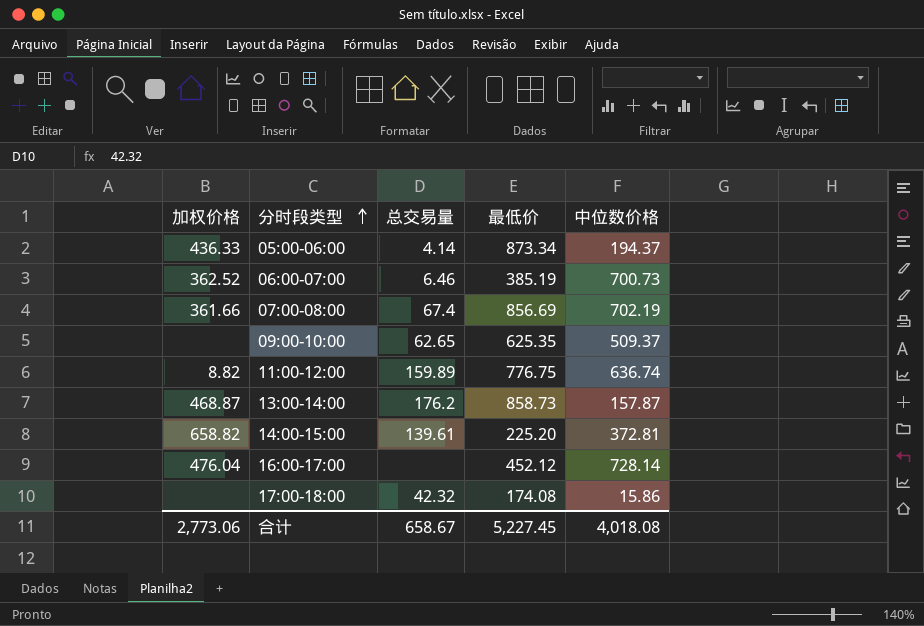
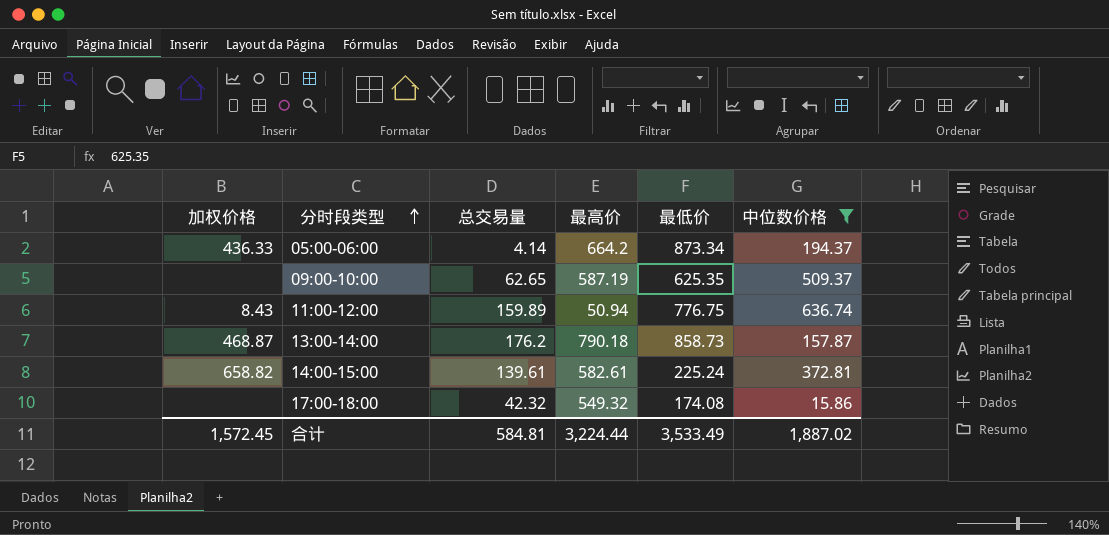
filter: none -> 中位数价格 <= 636.74
column 最高价 | position: none -> 4
11:00-12:00 | 加权价格: 8.82 -> 8.43
14:00-15:00 | 最低价: 225.20 -> 225.24
合计 | 加权价格: 2,773.06 -> 1,572.45
合计 | 总交易量: 658.67 -> 584.81
合计 | 最低价: 5,227.45 -> 3,533.49
合计 | 中位数价格: 4,018.08 -> 1,887.02

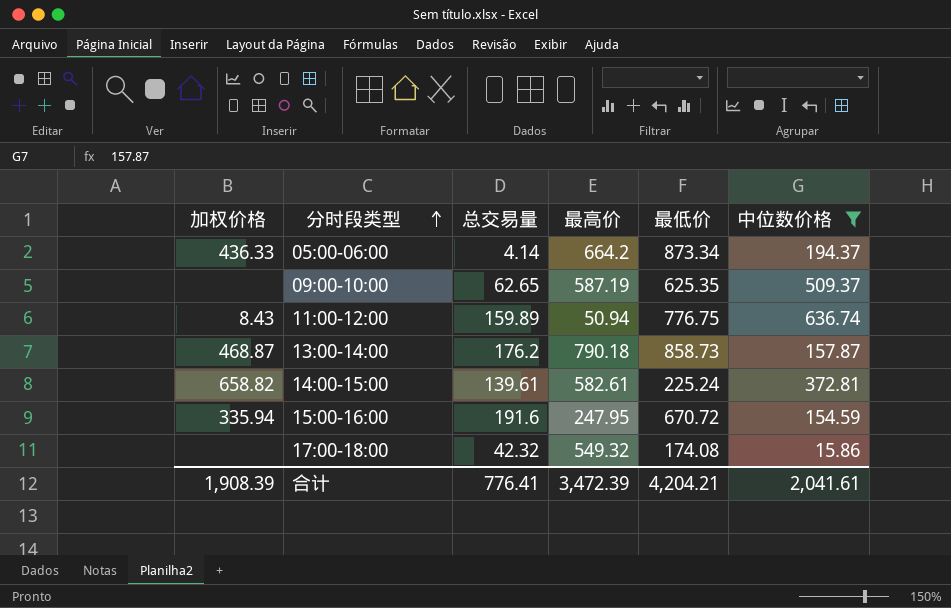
row 15:00-16:00: none -> 335.94 | 191.6 | 247.95 | 670.72 | 154.59
合计 | 加权价格: 1,572.45 -> 1,908.39
合计 | 总交易量: 584.81 -> 776.41
合计 | 最高价: 3,224.44 -> 3,472.39
合计 | 最低价: 3,533.49 -> 4,204.21
合计 | 中位数价格: 1,887.02 -> 2,041.61

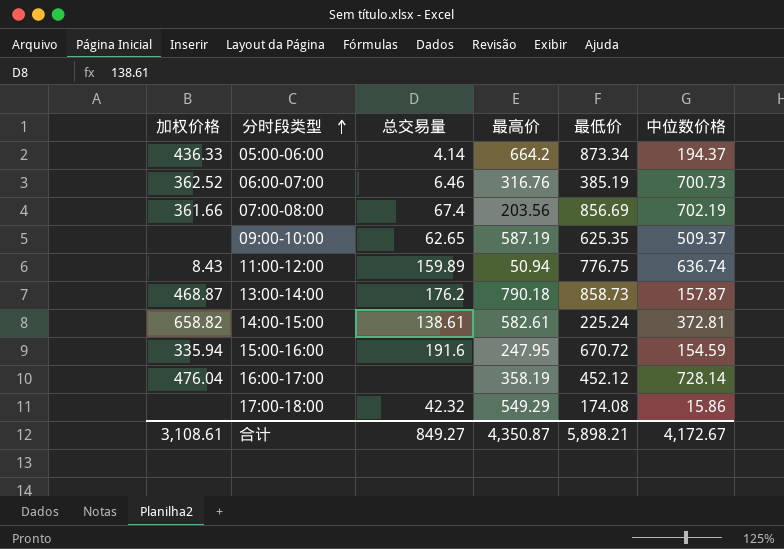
filter: 中位数价格 <= 636.74 -> none
14:00-15:00 | 总交易量: 139.61 -> 138.61
17:00-18:00 | 最高价: 549.32 -> 549.29
合计 | 加权价格: 1,908.39 -> 3,108.61
合计 | 总交易量: 776.41 -> 849.27
合计 | 最高价: 3,472.39 -> 4,350.87
合计 | 最低价: 4,204.21 -> 5,898.21
合计 | 中位数价格: 2,041.61 -> 4,172.67

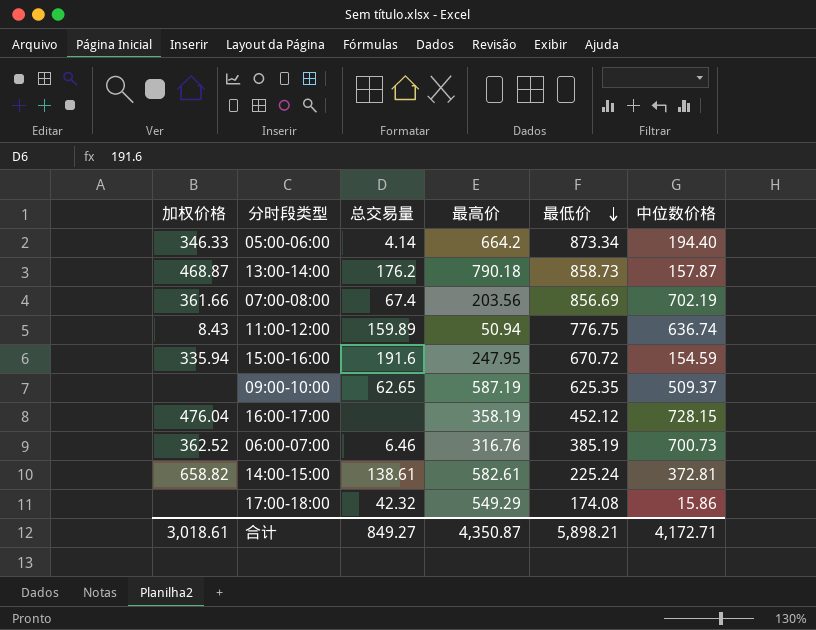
row order: 分时段类型 ascending -> 最低价 descending
05:00-06:00 | 加权价格: 436.33 -> 346.33
05:00-06:00 | 中位数价格: 194.37 -> 194.40
16:00-17:00 | 中位数价格: 728.14 -> 728.15
合计 | 加权价格: 3,108.61 -> 3,018.61
合计 | 中位数价格: 4,172.67 -> 4,172.71

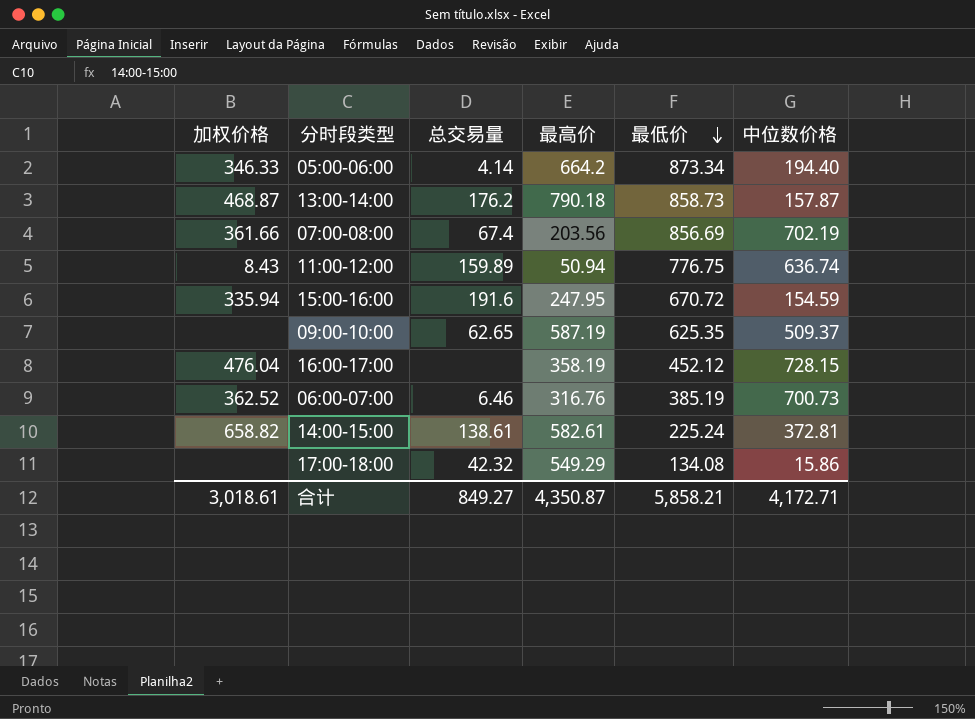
17:00-18:00 | 最低价: 174.08 -> 134.08
合计 | 最低价: 5,898.21 -> 5,858.21

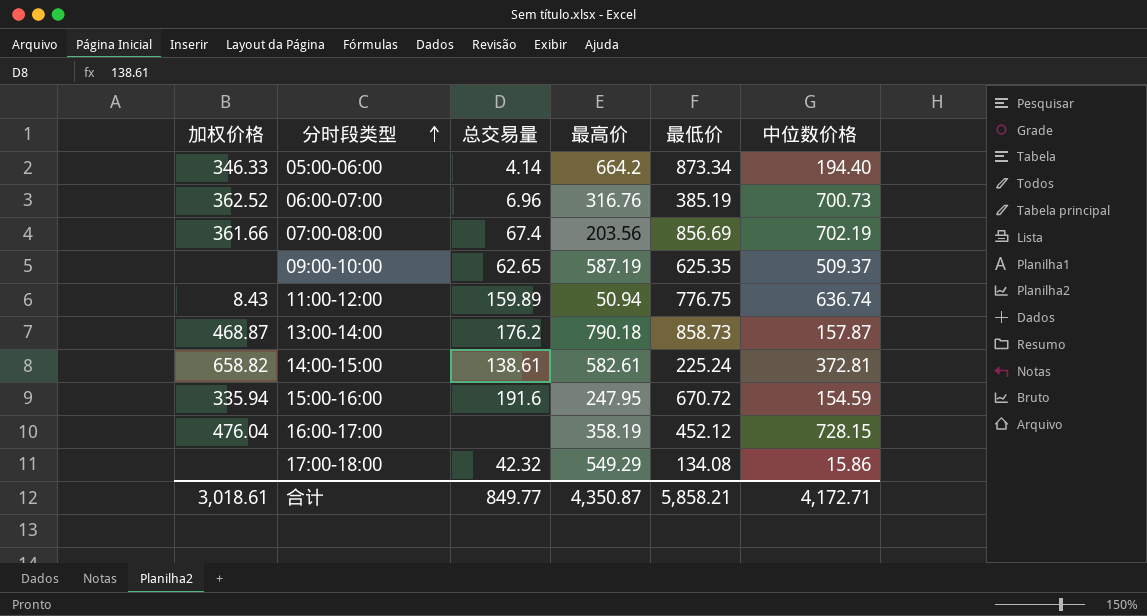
row order: 最低价 descending -> 分时段类型 ascending
06:00-07:00 | 总交易量: 6.46 -> 6.96
合计 | 总交易量: 849.27 -> 849.77

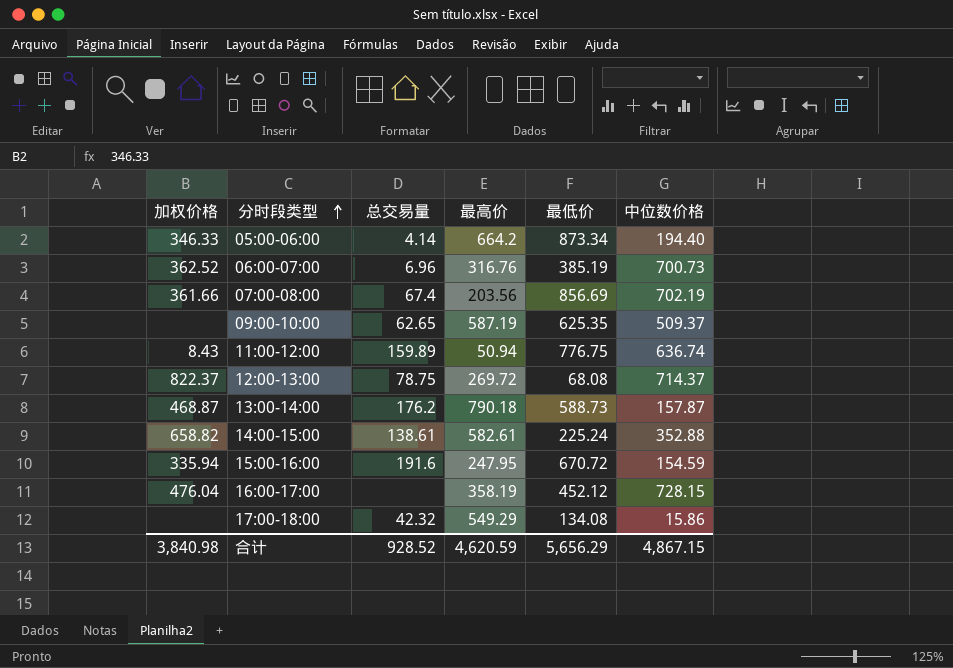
row 12:00-13:00: none -> 822.37 | 78.75 | 269.72 | 68.08 | 714.37
13:00-14:00 | 最低价: 858.73 -> 588.73
14:00-15:00 | 中位数价格: 372.81 -> 352.88
合计 | 加权价格: 3,018.61 -> 3,840.98
合计 | 总交易量: 849.77 -> 928.52
合计 | 最高价: 4,350.87 -> 4,620.59
合计 | 最低价: 5,858.21 -> 5,656.29
合计 | 中位数价格: 4,172.71 -> 4,867.15

